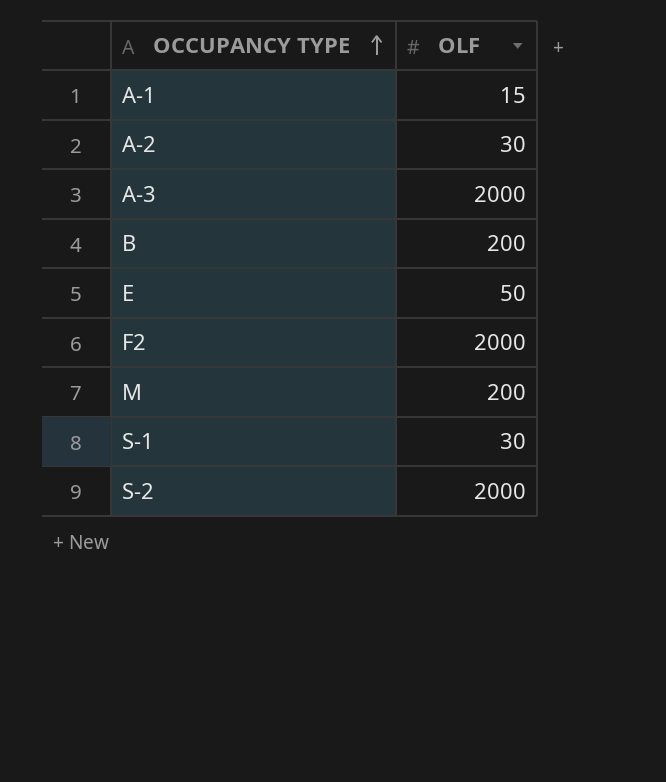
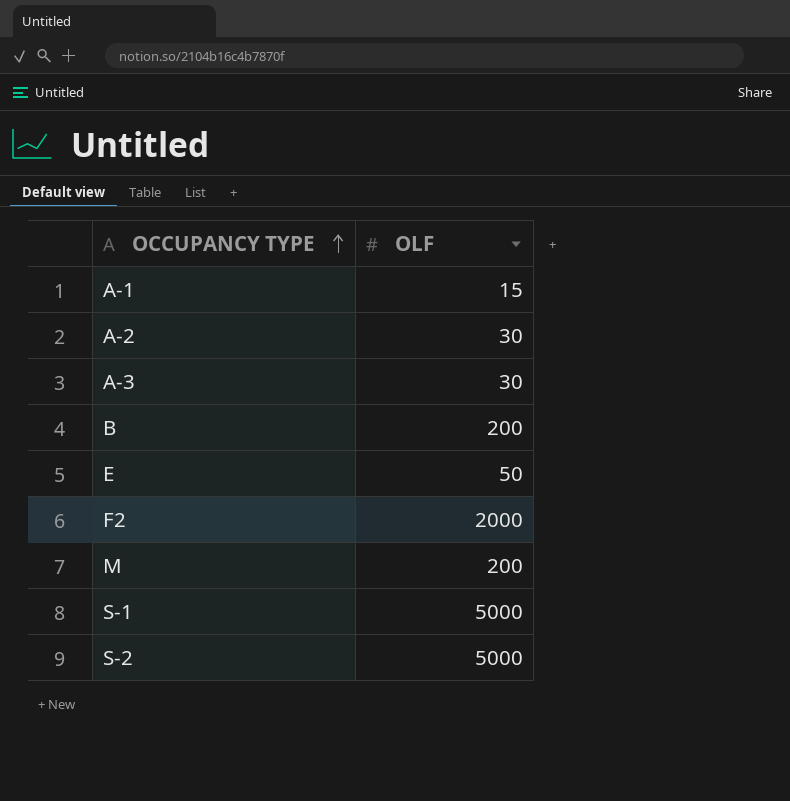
A-3 | OLF: 2000 -> 30
S-1 | OLF: 30 -> 5000
S-2 | OLF: 2000 -> 5000

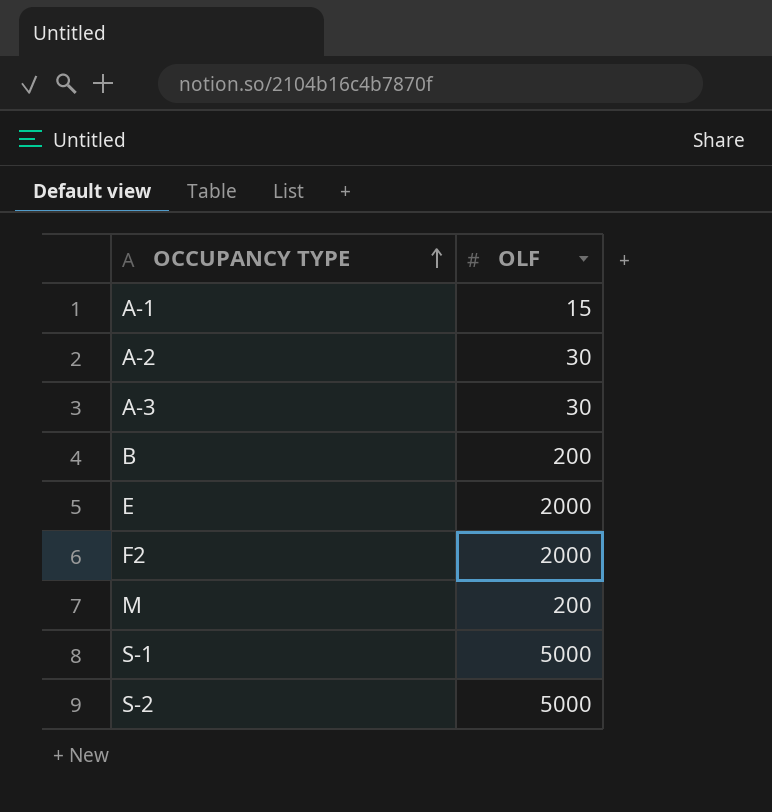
E | OLF: 50 -> 2000

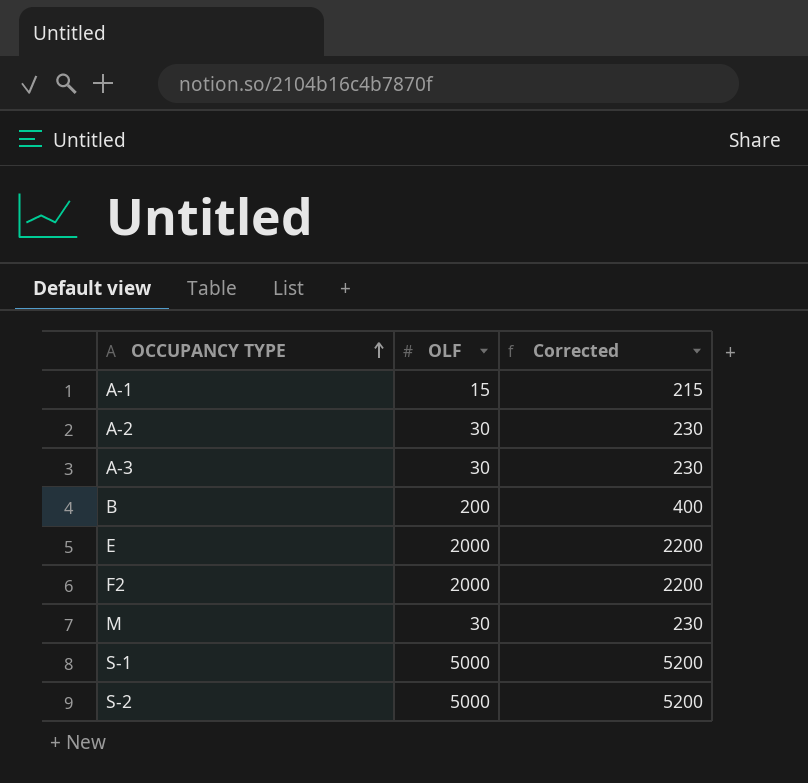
column Corrected | formula: none -> [OLF] + 200
M | OLF: 200 -> 30

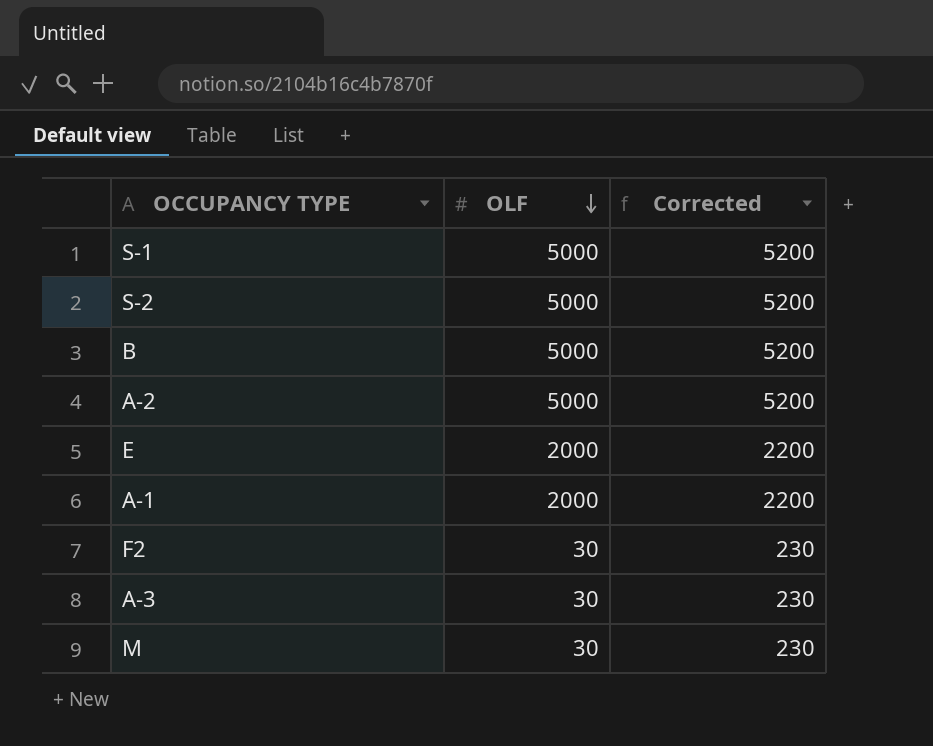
row order: OCCUPANCY TYPE ascending -> OLF descending
B | OLF: 200 -> 5000
B | Corrected: 400 -> 5200
A-2 | OLF: 30 -> 5000
A-2 | Corrected: 230 -> 5200
A-1 | OLF: 15 -> 2000
A-1 | Corrected: 215 -> 2200
F2 | OLF: 2000 -> 30
F2 | Corrected: 2200 -> 230

